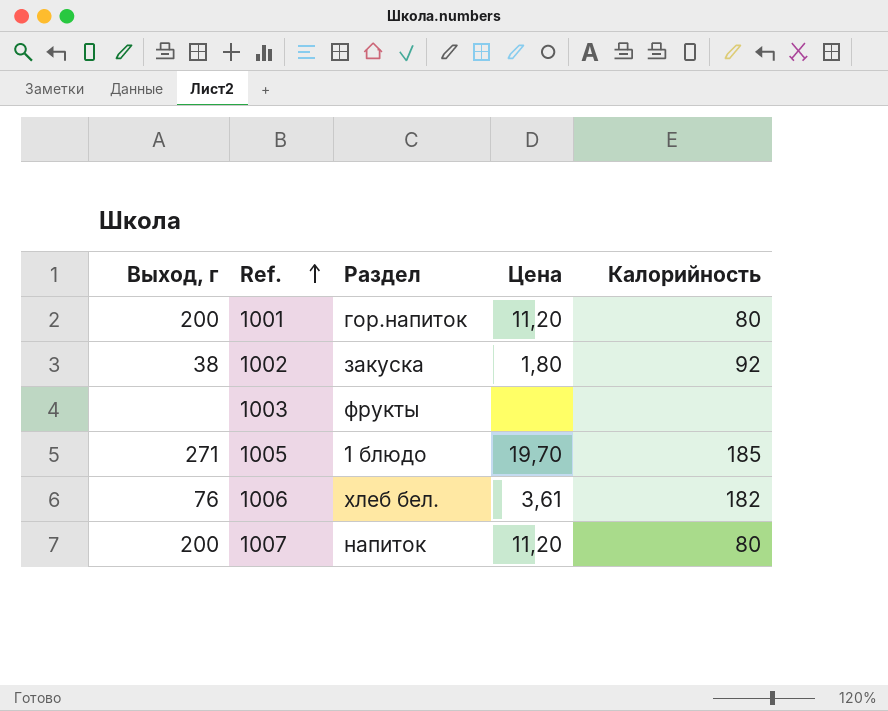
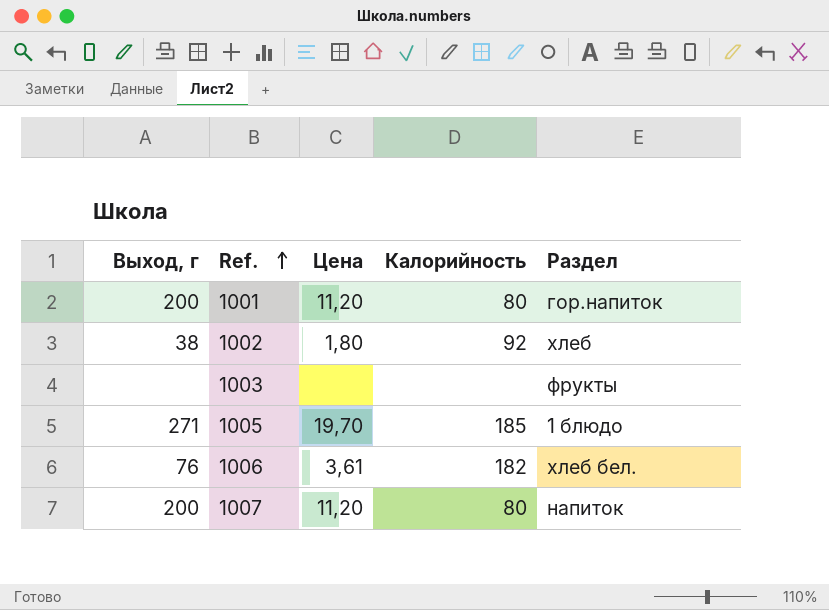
column Раздел | position: 3 -> 5
1002 | Раздел: закуска -> хлеб

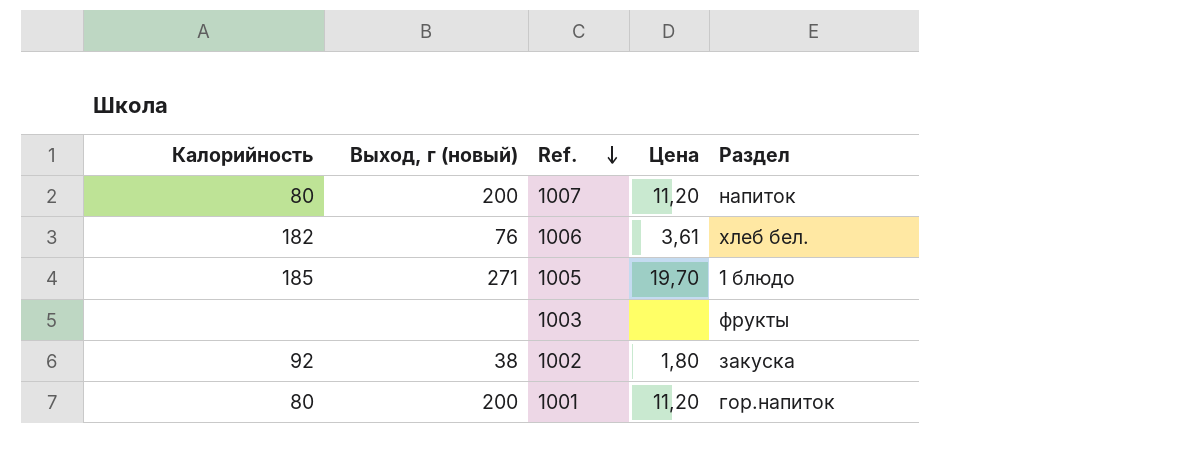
row order: Ref. ascending -> Ref. descending
column Калорийность | position: 4 -> 1
column name: Выход, г -> Выход, г (новый)
1002 | Раздел: хлеб -> закуска

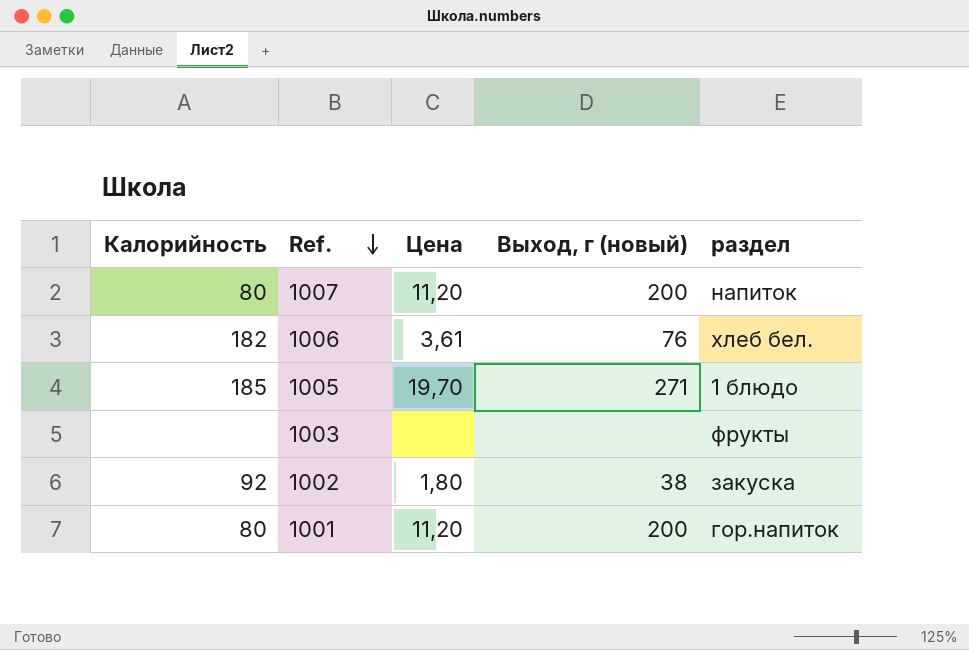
column Выход, г (новый) | position: 2 -> 4
column name: Раздел -> раздел

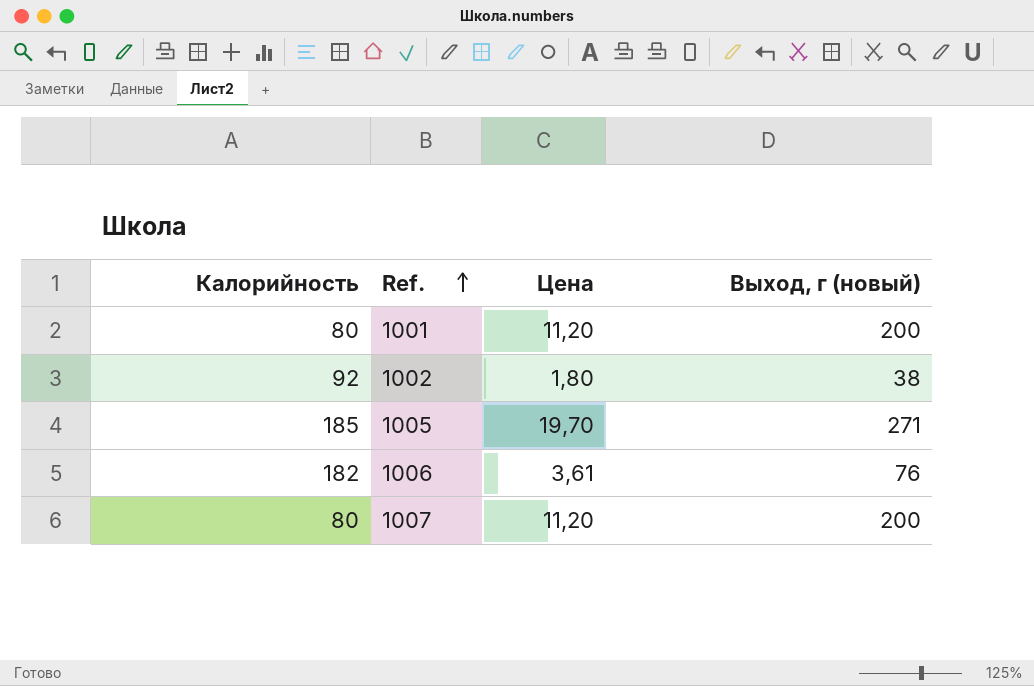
row order: Ref. descending -> Ref. ascending
column раздел | position: 5 -> none
row 1003: none | none | none | фрукты -> none

